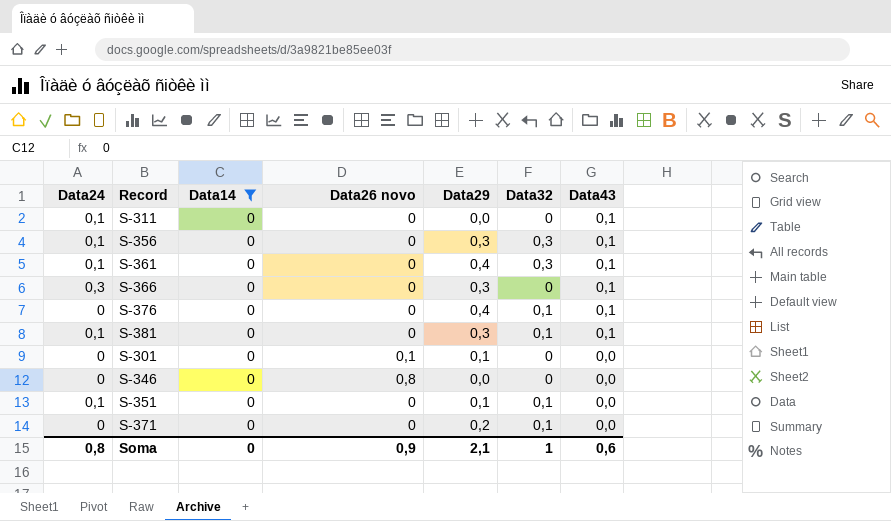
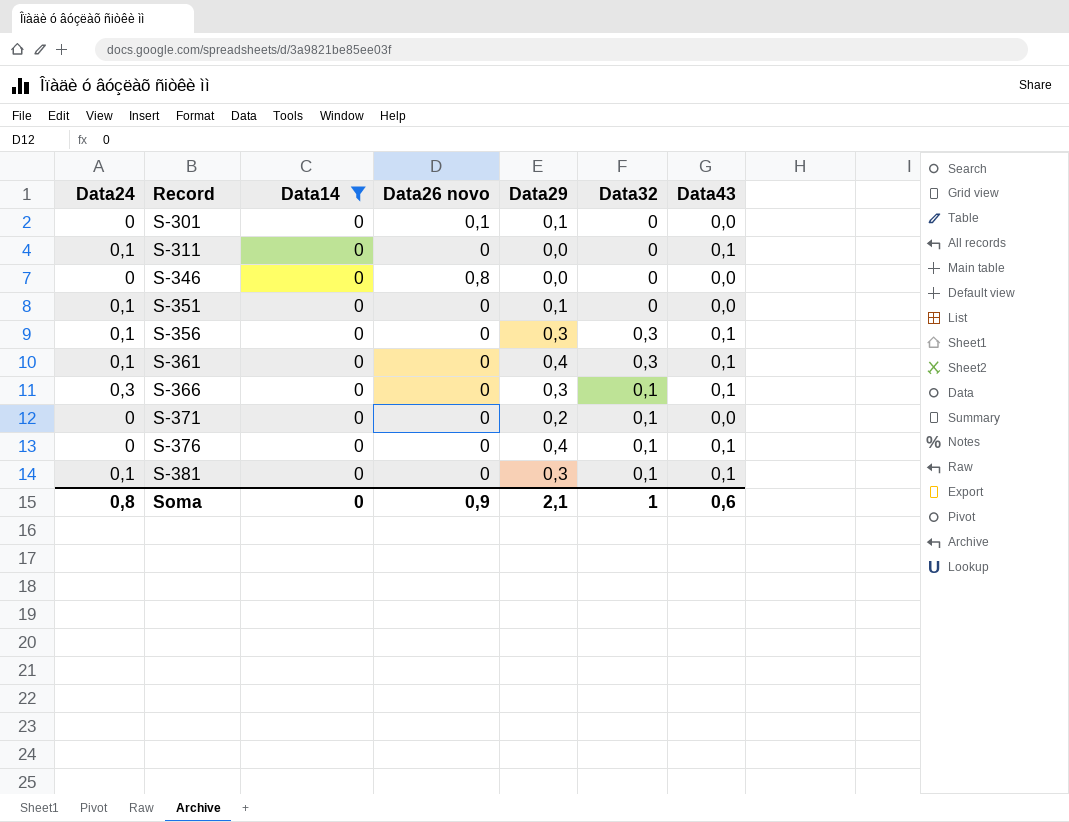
row order: Data43 descending -> Record ascending
S-351 | Data32: 0,1 -> 0
S-366 | Data32: 0 -> 0,1

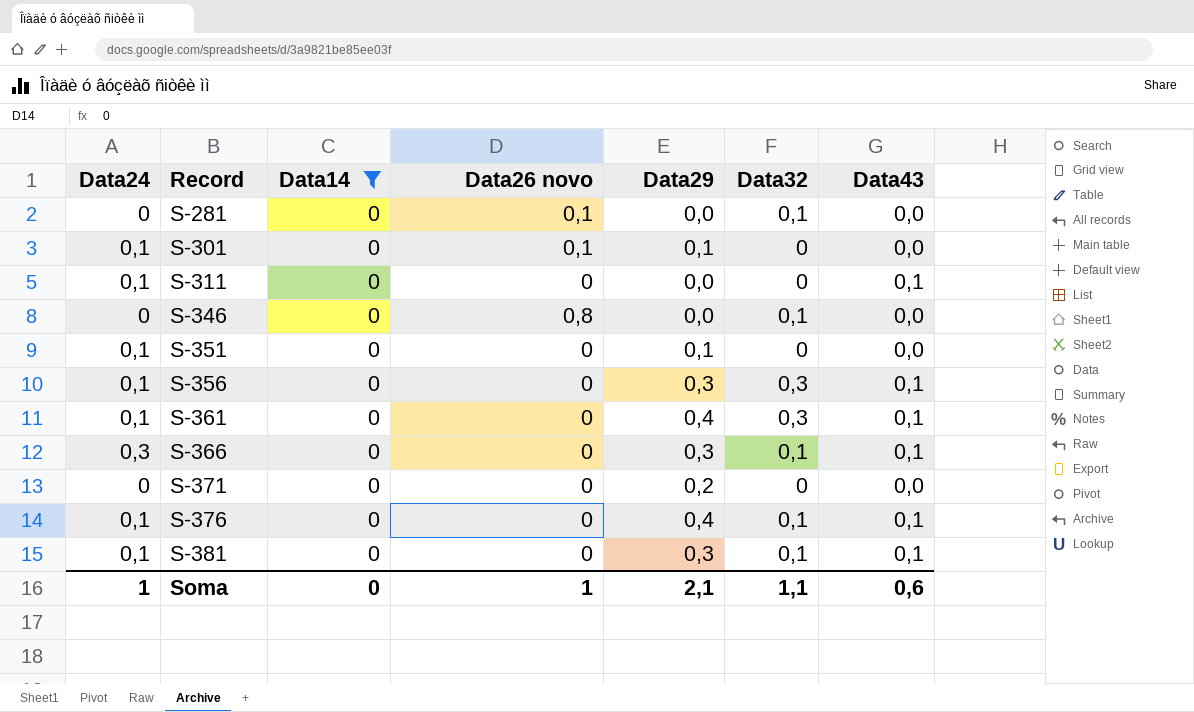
row S-281: none -> 0 | 0 | 0,1 | 0,0 | 0,1 | 0,0
S-301 | Data24: 0 -> 0,1
S-346 | Data32: 0 -> 0,1
S-371 | Data32: 0,1 -> 0
S-376 | Data24: 0 -> 0,1
Soma | Data24: 0,8 -> 1
Soma | Data26 novo: 0,9 -> 1
Soma | Data32: 1 -> 1,1

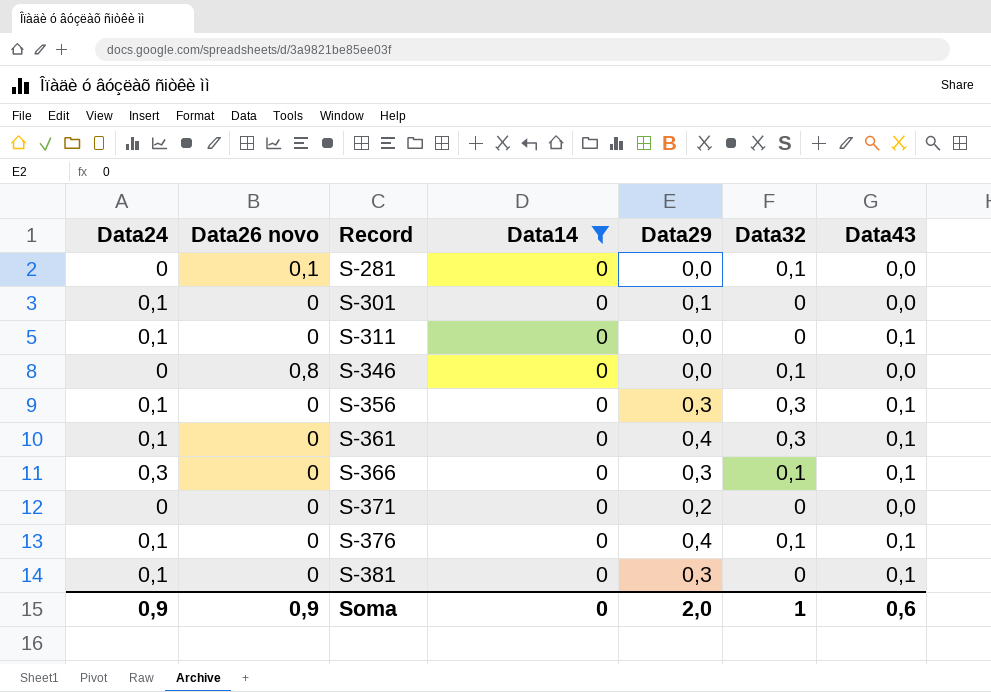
column Data26 novo | position: 4 -> 2
row S-351: 0,1 | 0 | 0 | 0,1 | 0 | 0,0 -> none
S-301 | Data26 novo: 0,1 -> 0
S-381 | Data32: 0,1 -> 0
Soma | Data24: 1 -> 0,9
Soma | Data26 novo: 1 -> 0,9
Soma | Data29: 2,1 -> 2,0
Soma | Data32: 1,1 -> 1

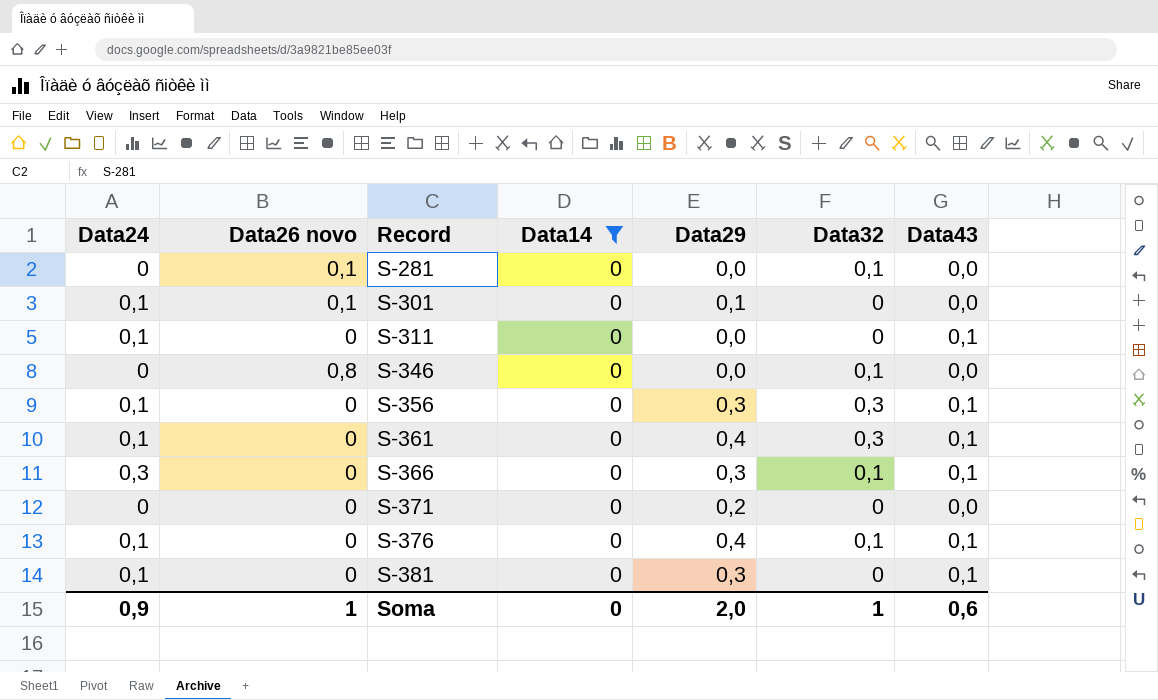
S-301 | Data26 novo: 0 -> 0,1
Soma | Data26 novo: 0,9 -> 1

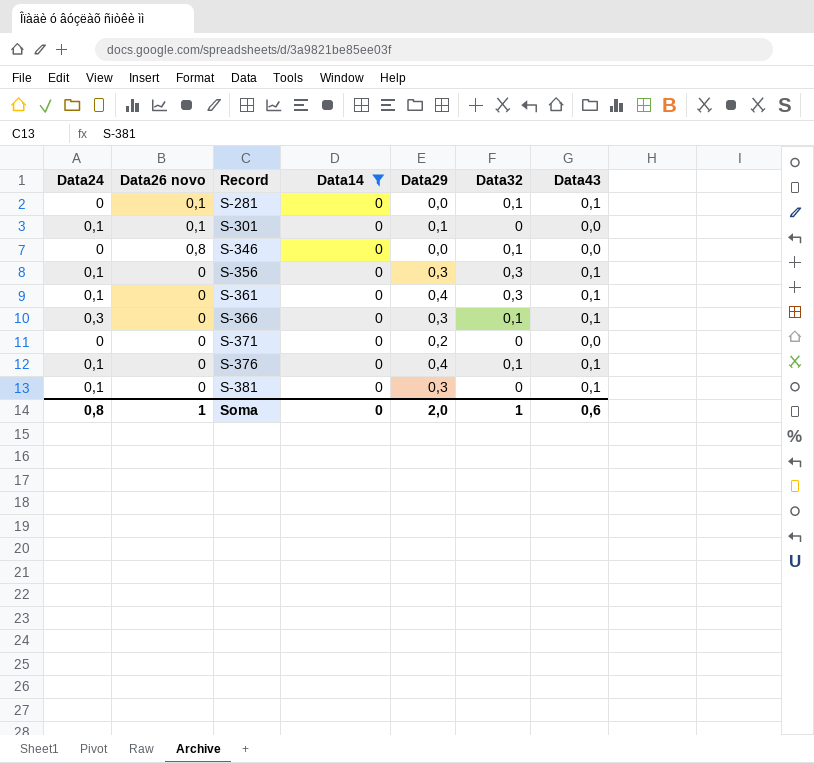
row S-311: 0,1 | 0 | 0 | 0,0 | 0 | 0,1 -> none
S-281 | Data43: 0,0 -> 0,1
Soma | Data24: 0,9 -> 0,8

